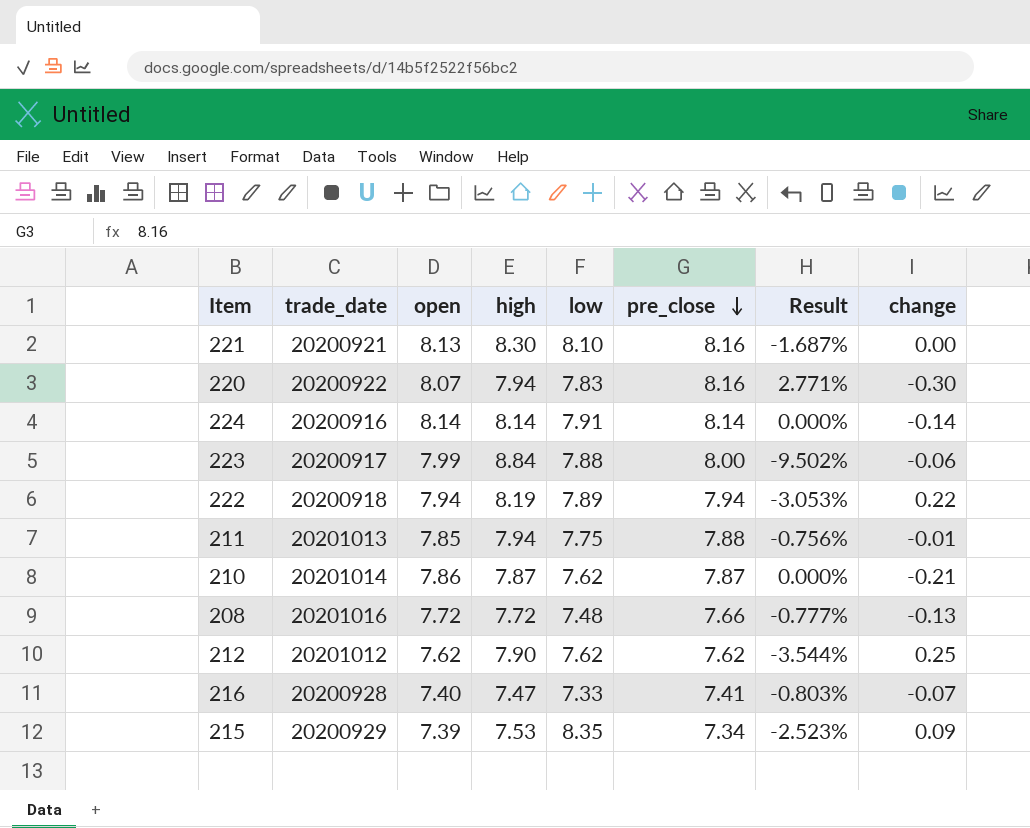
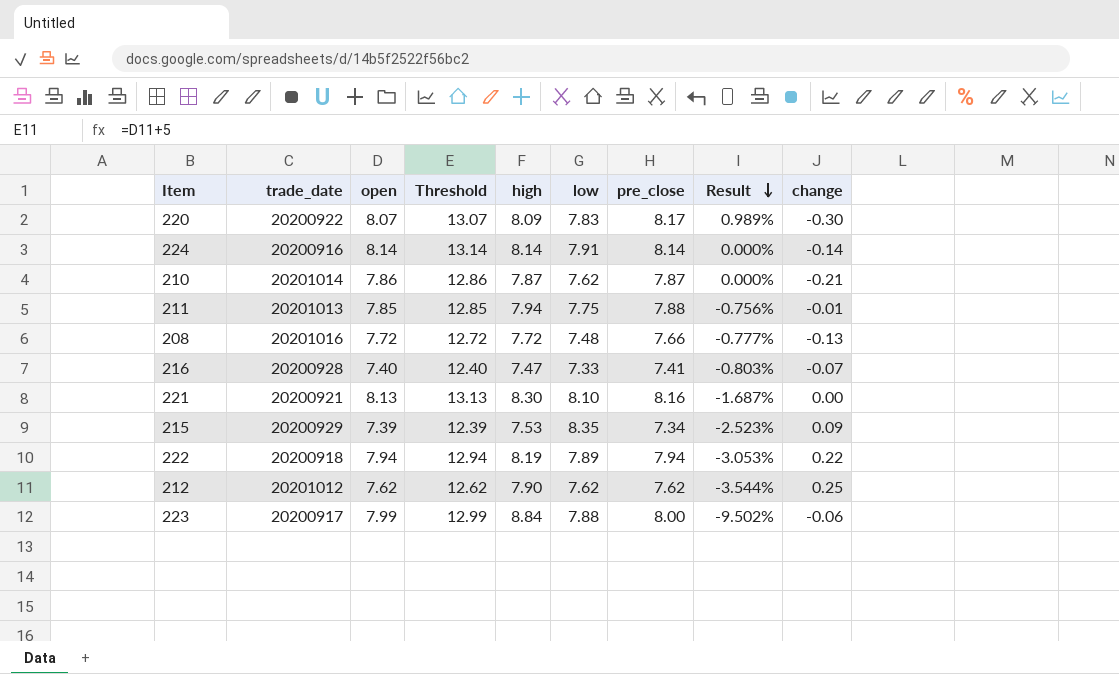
row order: pre_close descending -> Result descending
column Threshold | formula: none -> [open] + 5
220 | high: 7.94 -> 8.09
220 | pre_close: 8.16 -> 8.17
220 | Result: 2.771% -> 0.989%

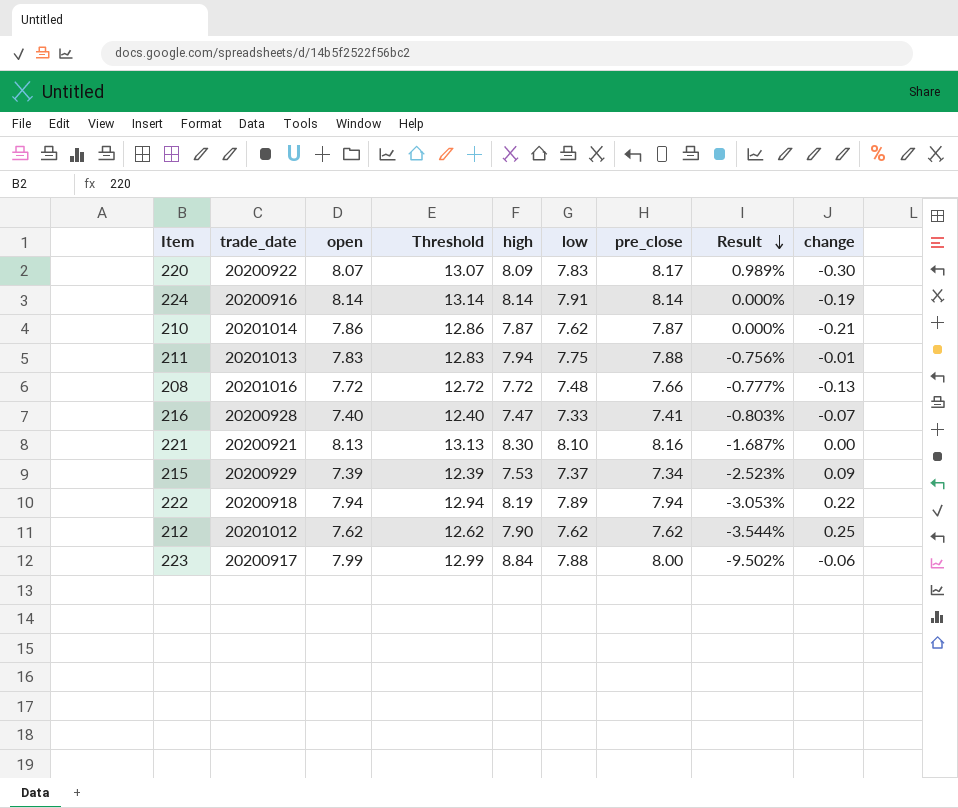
224 | change: -0.14 -> -0.19
211 | open: 7.85 -> 7.83
211 | Threshold: 12.85 -> 12.83
215 | low: 8.35 -> 7.37

